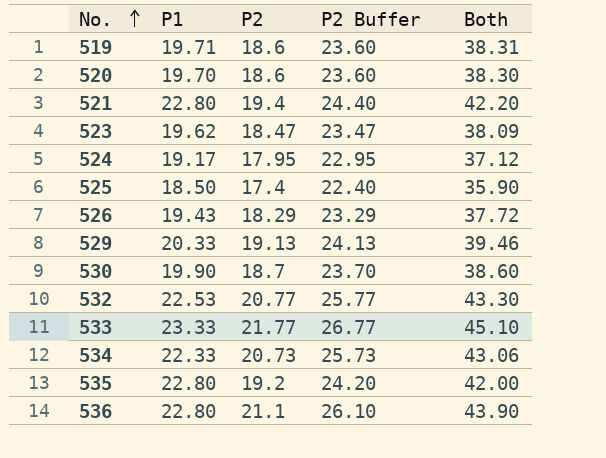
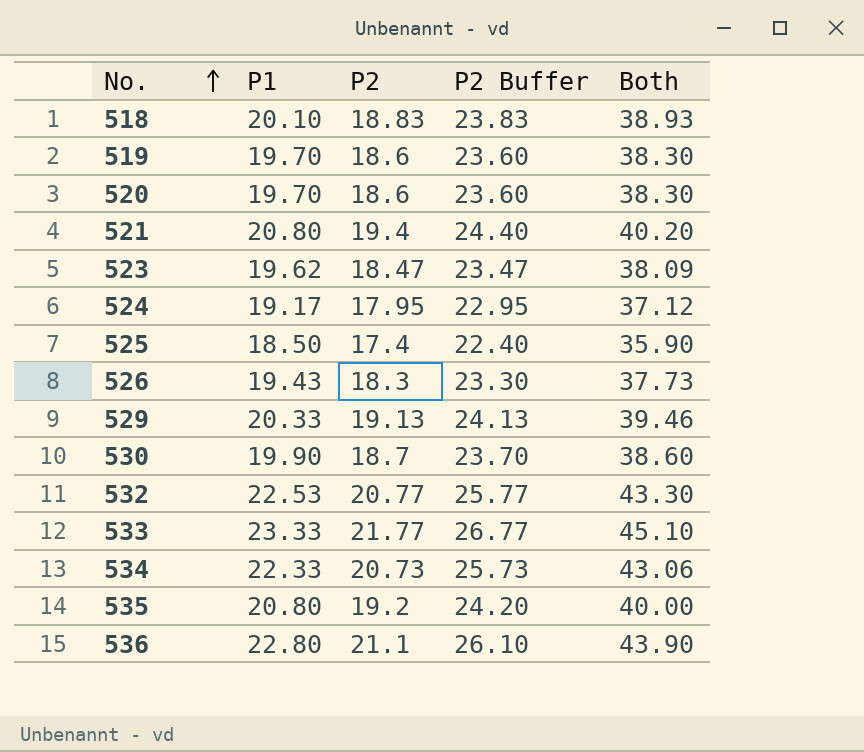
row 518: none -> 20.10 | 18.83 | 23.83 | 38.93
519 | P1: 19.71 -> 19.70
519 | Both: 38.31 -> 38.30
521 | P1: 22.80 -> 20.80
521 | Both: 42.20 -> 40.20
526 | P2: 18.29 -> 18.3
526 | P2 Buffer: 23.29 -> 23.30
526 | Both: 37.72 -> 37.73
535 | P1: 22.80 -> 20.80
535 | Both: 42.00 -> 40.00

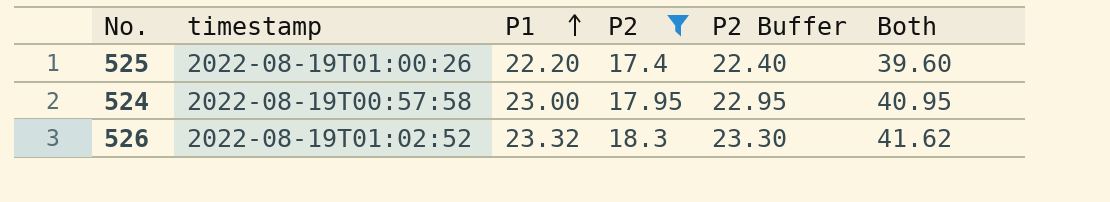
filter: none -> P2 <= 18.3
row order: No. ascending -> P1 ascending
column timestamp | position: none -> 2
525 | P1: 18.50 -> 22.20
525 | Both: 35.90 -> 39.60
524 | P1: 19.17 -> 23.00
524 | Both: 37.12 -> 40.95
526 | P1: 19.43 -> 23.32
526 | Both: 37.73 -> 41.62

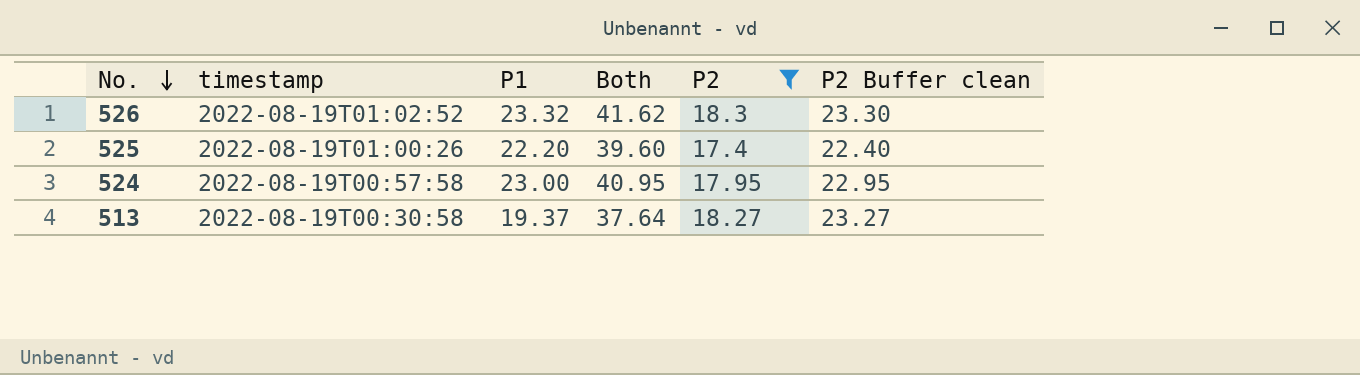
row order: P1 ascending -> No. descending
column Both | position: 6 -> 4
column name: P2 Buffer -> P2 Buffer clean
row 513: none -> 2022-08-19T00:30:58 | 19.37 | 37.64 | 18.27 | 23.27

